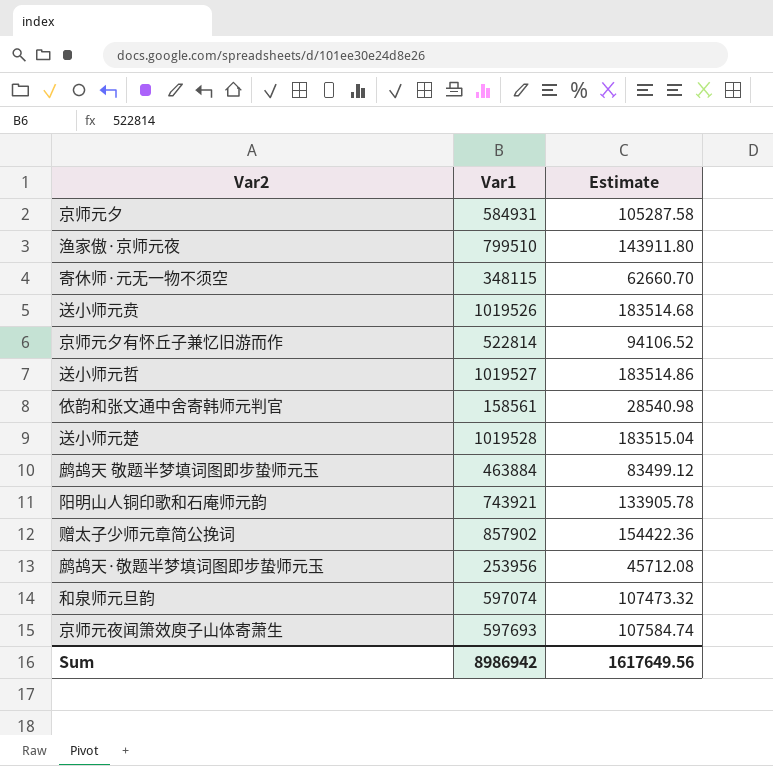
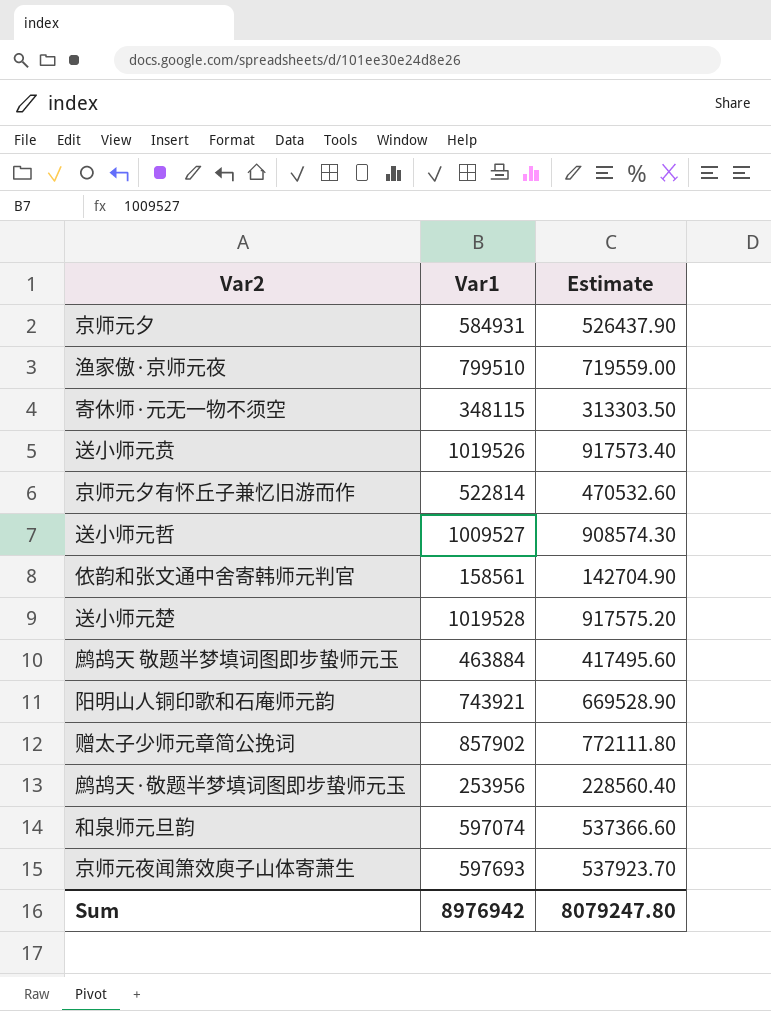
column Estimate | formula: [Var1] * 0.18 -> [Var1] * 0.9
送小师元哲 | Var1: 1019527 -> 1009527
Sum | Var1: 8986942 -> 8976942
Sum | Estimate: 1617649.56 -> 8079247.80

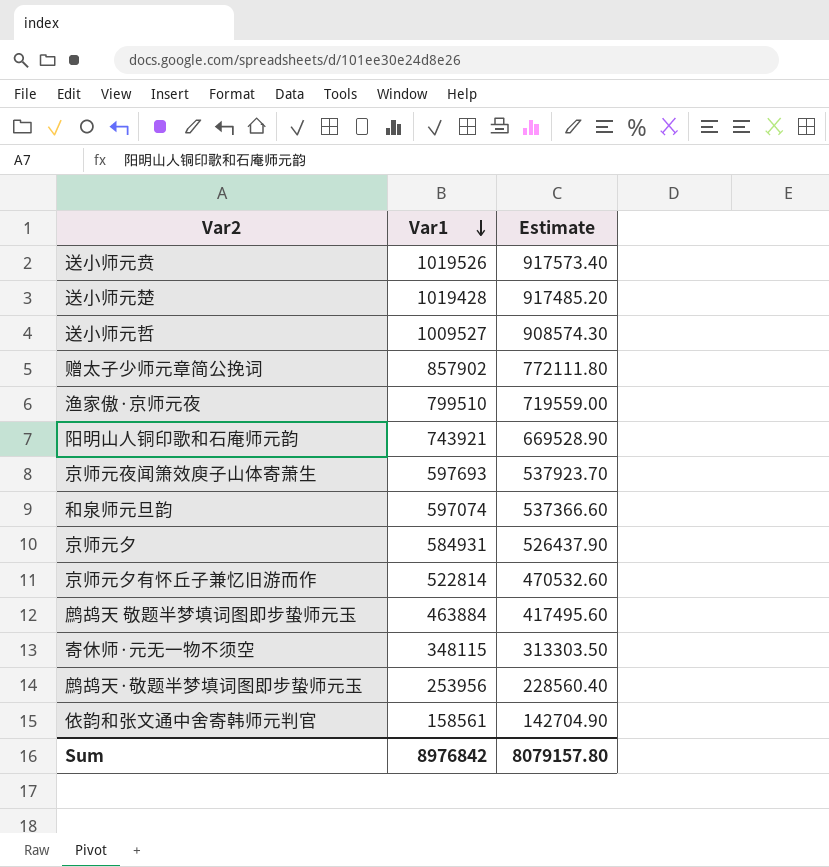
row order: none -> Var1 descending
送小师元楚 | Var1: 1019528 -> 1019428
送小师元楚 | Estimate: 917575.20 -> 917485.20
Sum | Var1: 8976942 -> 8976842
Sum | Estimate: 8079247.80 -> 8079157.80

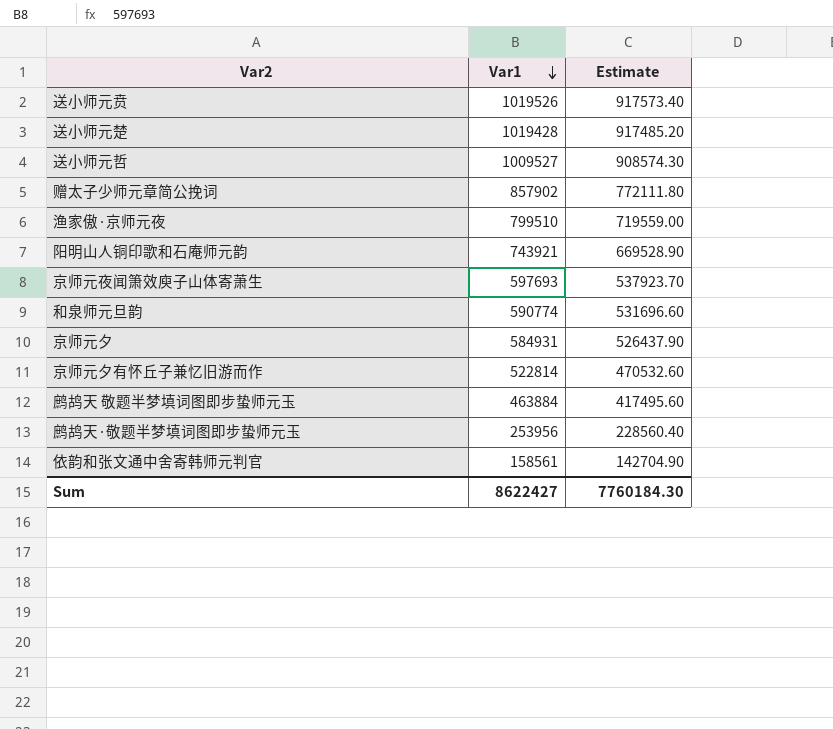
row 寄休师·元无一物不须空: 348115 | 313303.50 -> none
和泉师元旦韵 | Var1: 597074 -> 590774
和泉师元旦韵 | Estimate: 537366.60 -> 531696.60
Sum | Var1: 8976842 -> 8622427
Sum | Estimate: 8079157.80 -> 7760184.30

